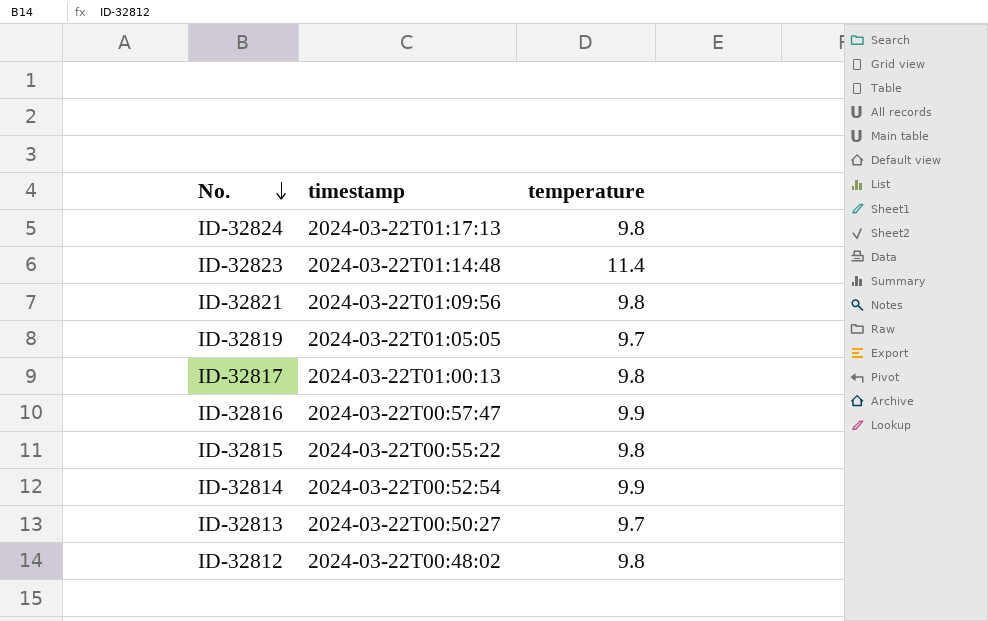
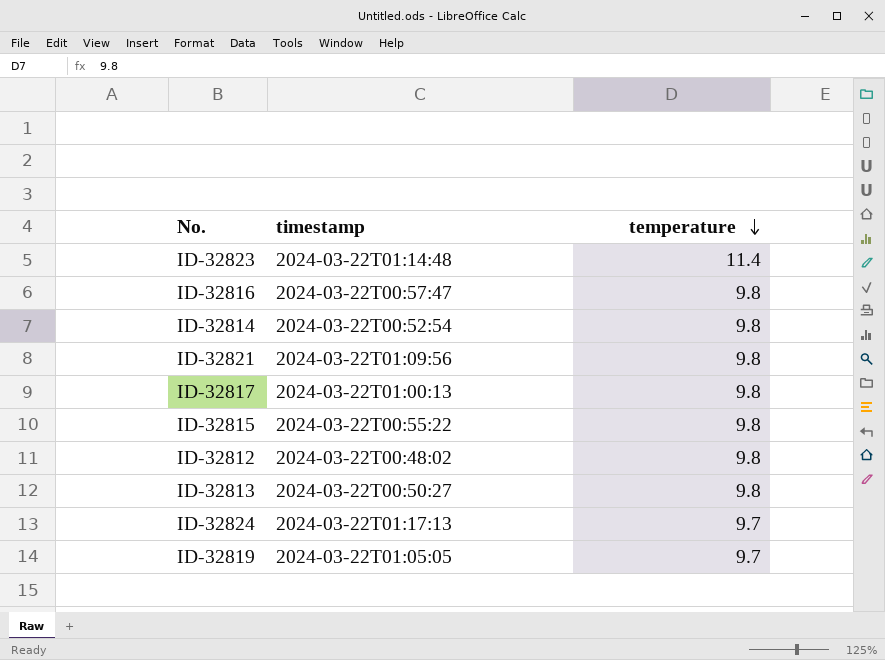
row order: No. descending -> temperature descending
ID-32816 | temperature: 9.9 -> 9.8
ID-32814 | temperature: 9.9 -> 9.8
ID-32813 | temperature: 9.7 -> 9.8
ID-32824 | temperature: 9.8 -> 9.7

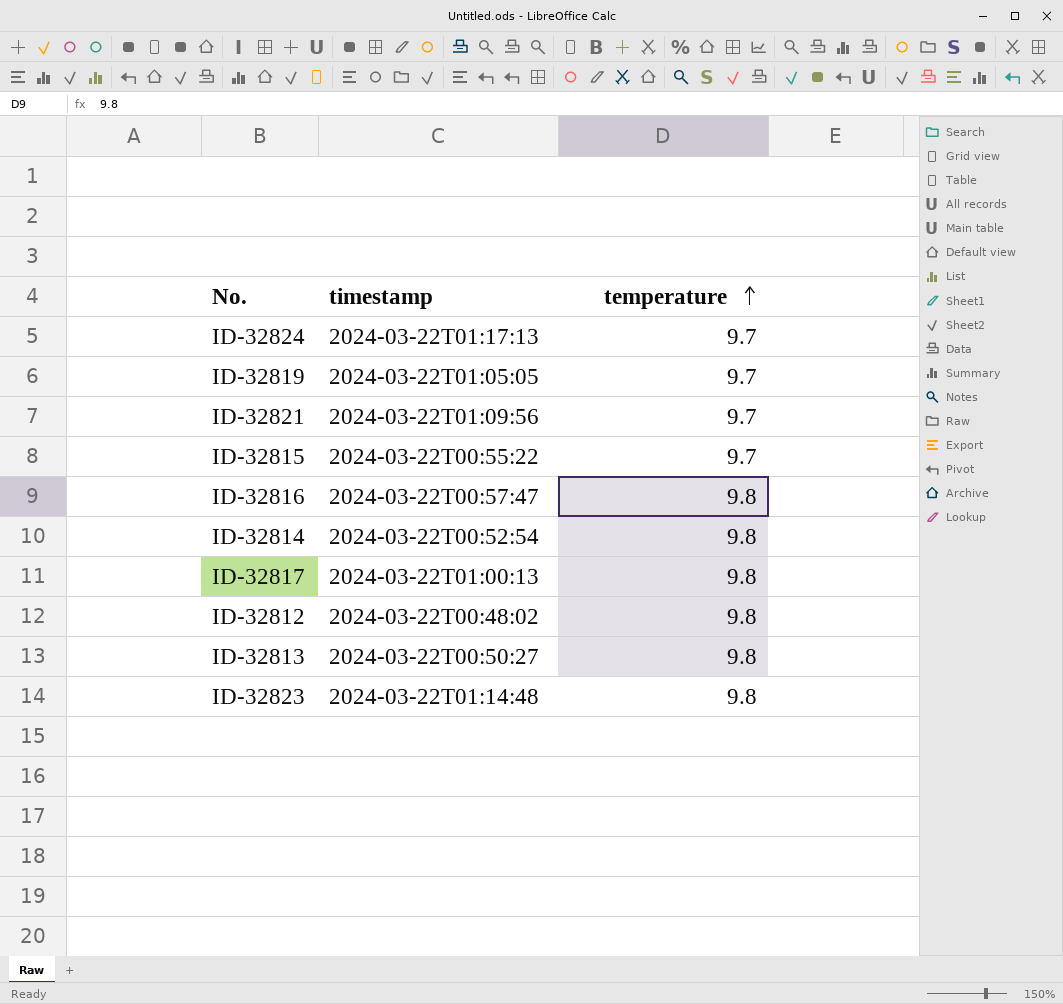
row order: temperature descending -> temperature ascending
ID-32821 | temperature: 9.8 -> 9.7
ID-32815 | temperature: 9.8 -> 9.7
ID-32823 | temperature: 11.4 -> 9.8

